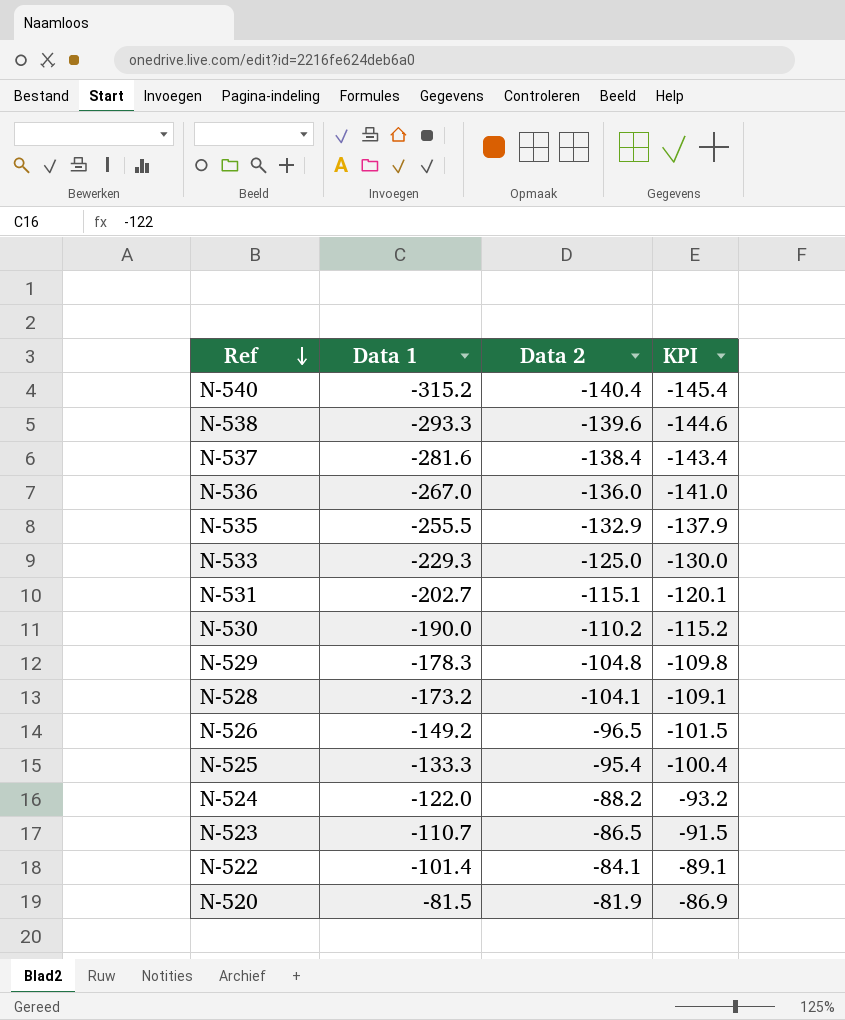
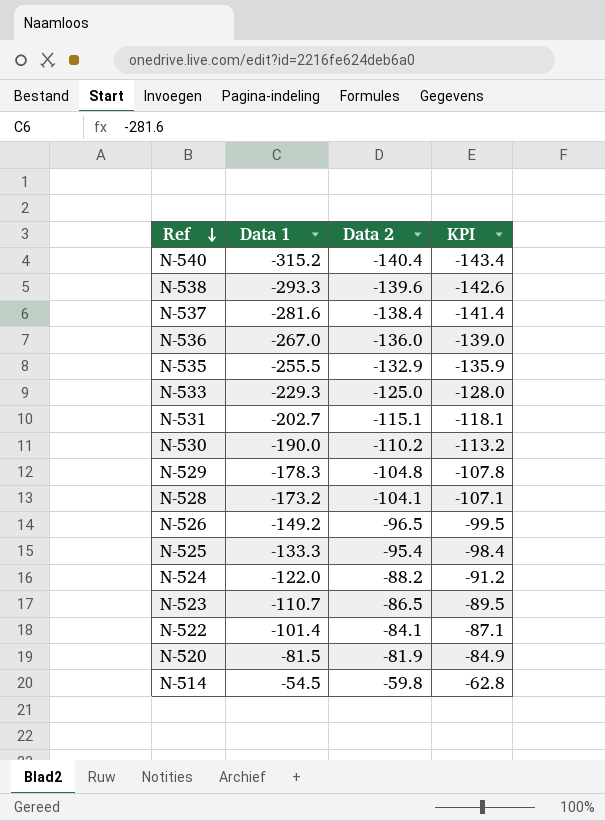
column KPI | formula: [Data 2] - 5 -> [Data 2] - 3
row N-514: none -> -54.5 | -59.8 | -62.8

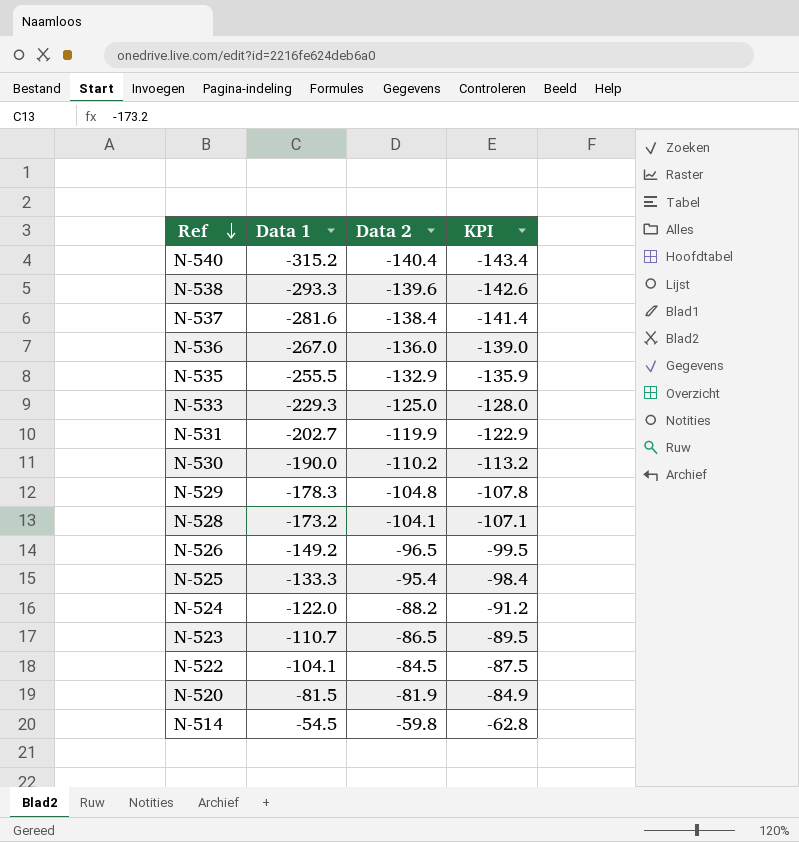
N-531 | Data 2: -115.1 -> -119.9
N-531 | KPI: -118.1 -> -122.9
N-522 | Data 1: -101.4 -> -104.1
N-522 | Data 2: -84.1 -> -84.5
N-522 | KPI: -87.1 -> -87.5

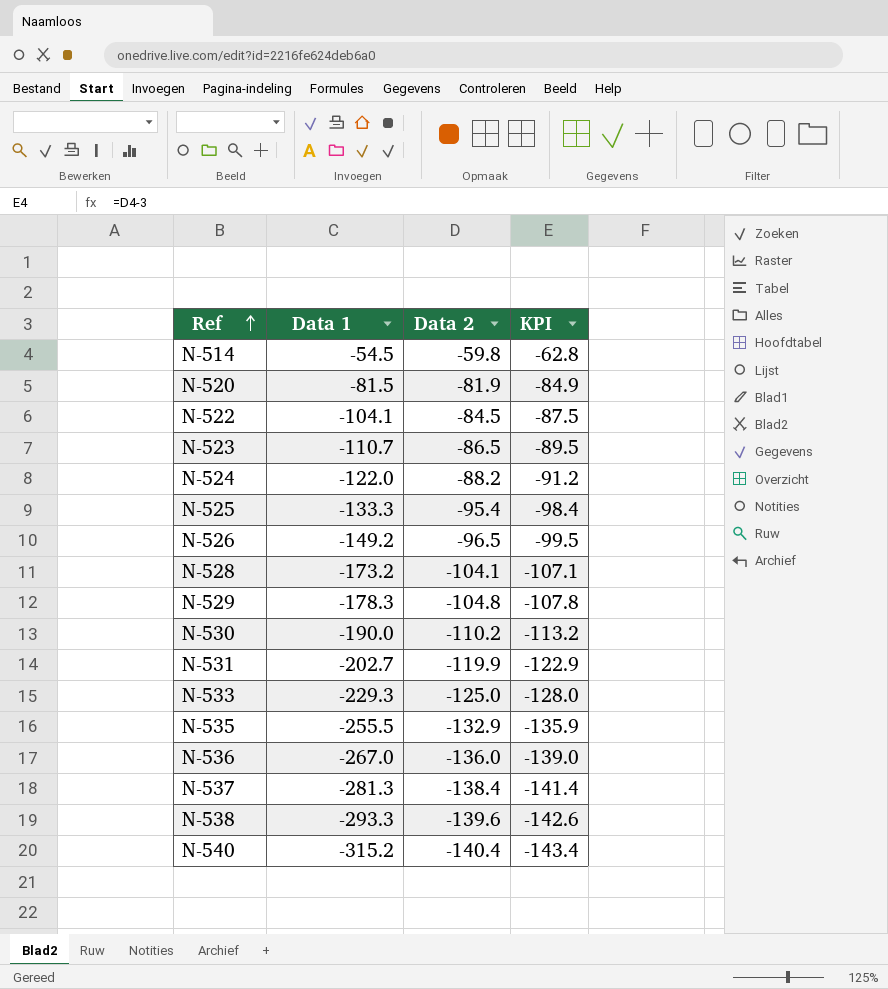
row order: Ref descending -> Ref ascending
N-537 | Data 1: -281.6 -> -281.3

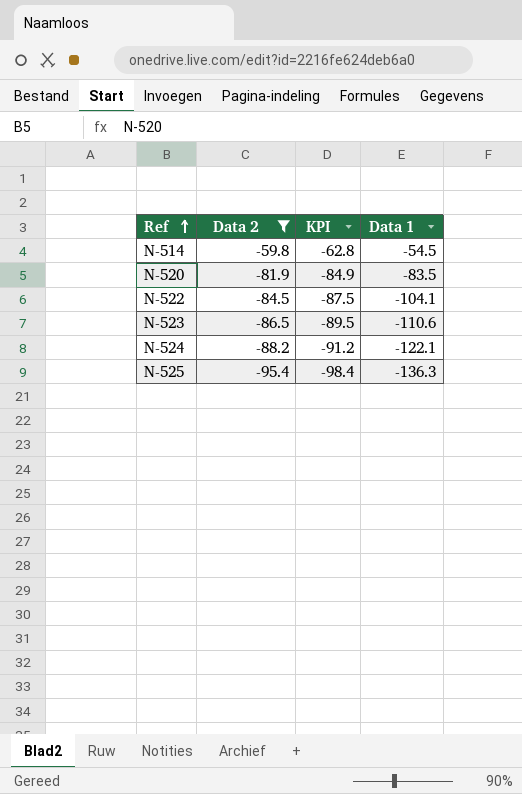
filter: none -> Data 2 >= -95.4
column Data 1 | position: 2 -> 4
N-520 | Data 1: -81.5 -> -83.5
N-523 | Data 1: -110.7 -> -110.6
N-524 | Data 1: -122.0 -> -122.1
N-525 | Data 1: -133.3 -> -136.3

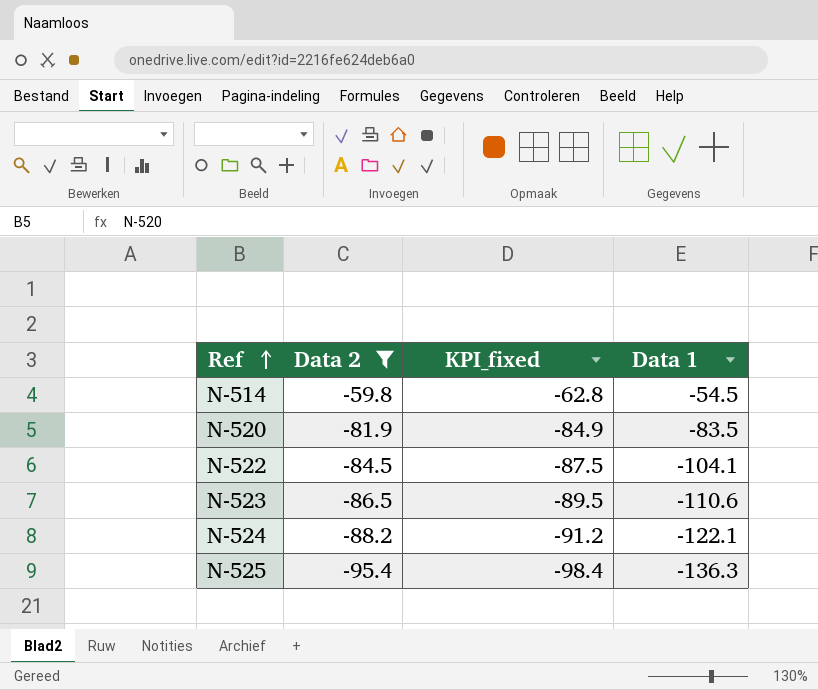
column name: KPI -> KPI_fixed

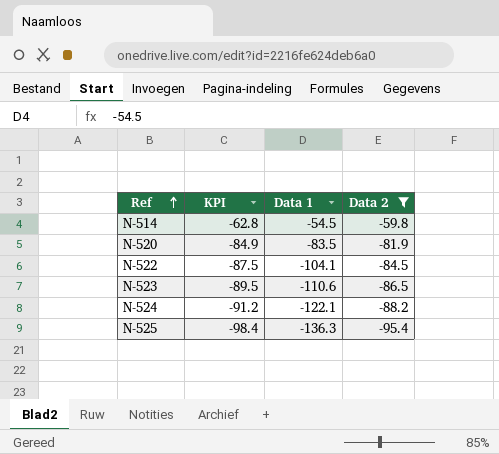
column name: KPI_fixed -> KPI
column Data 2 | position: 2 -> 4

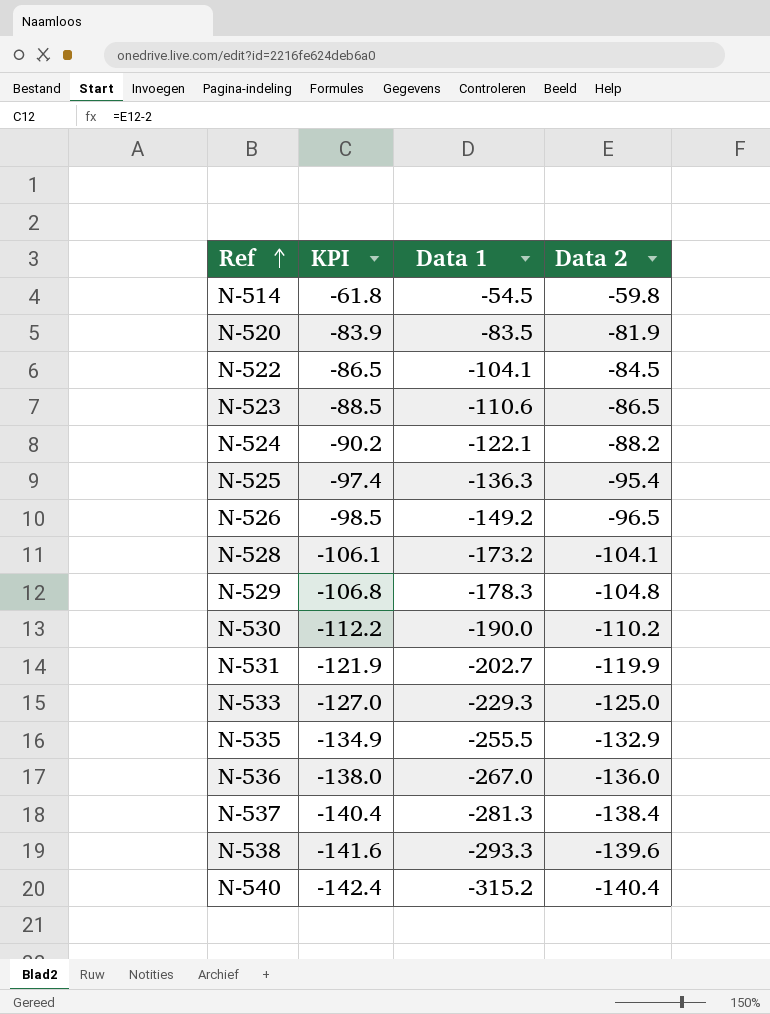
filter: Data 2 >= -95.4 -> none
column KPI | formula: [Data 2] - 3 -> [Data 2] - 2

